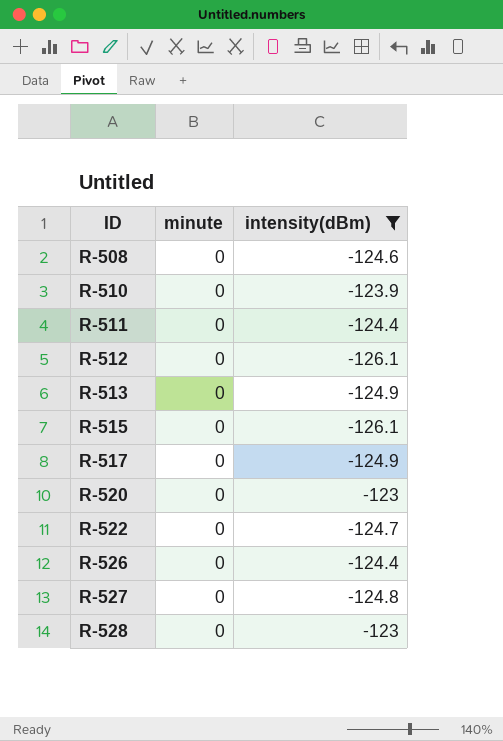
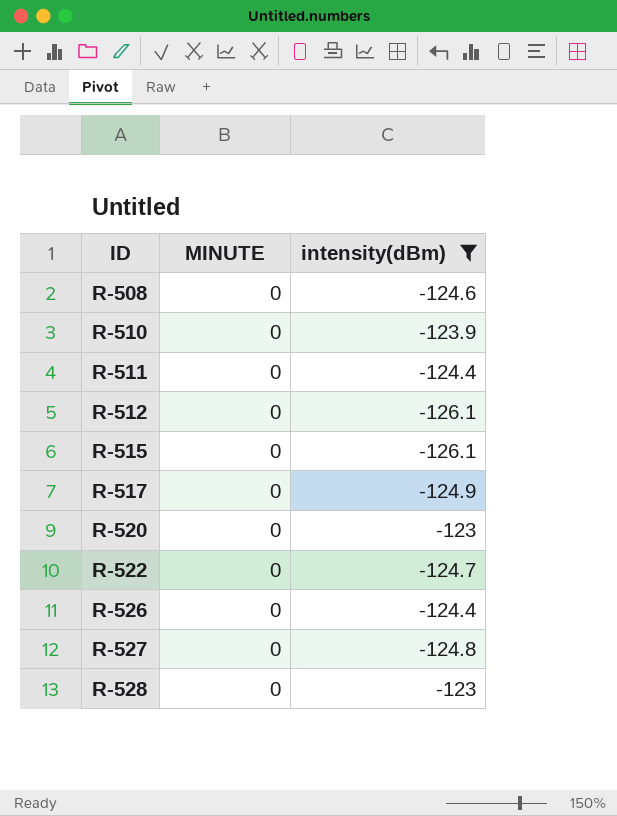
column name: minute -> MINUTE
row R-513: 0 | -124.9 -> none

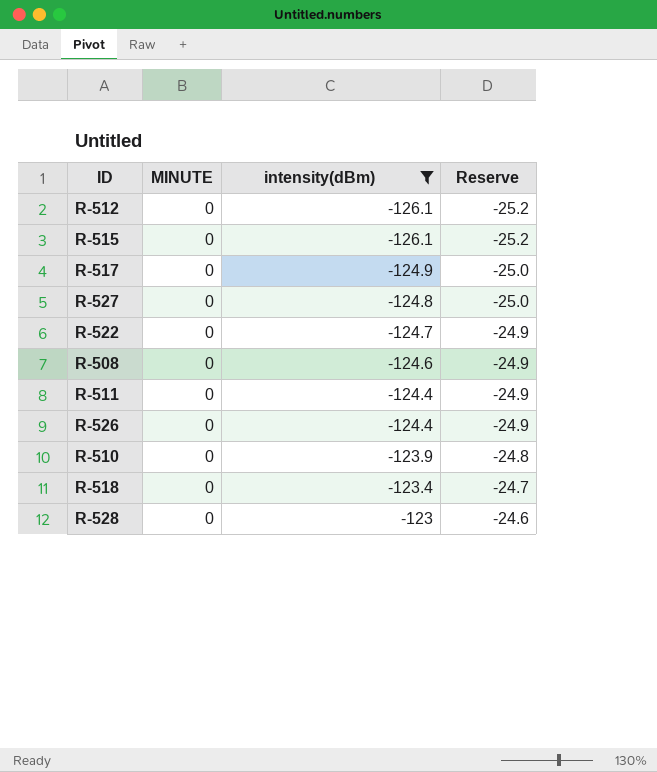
row order: ID ascending -> intensity(dBm) ascending
column Reserve | formula: none -> [intensity(dBm)] * 0.2
row R-520: 0 | -123 -> none
row R-518: none -> 0 | -123.4 | -24.7

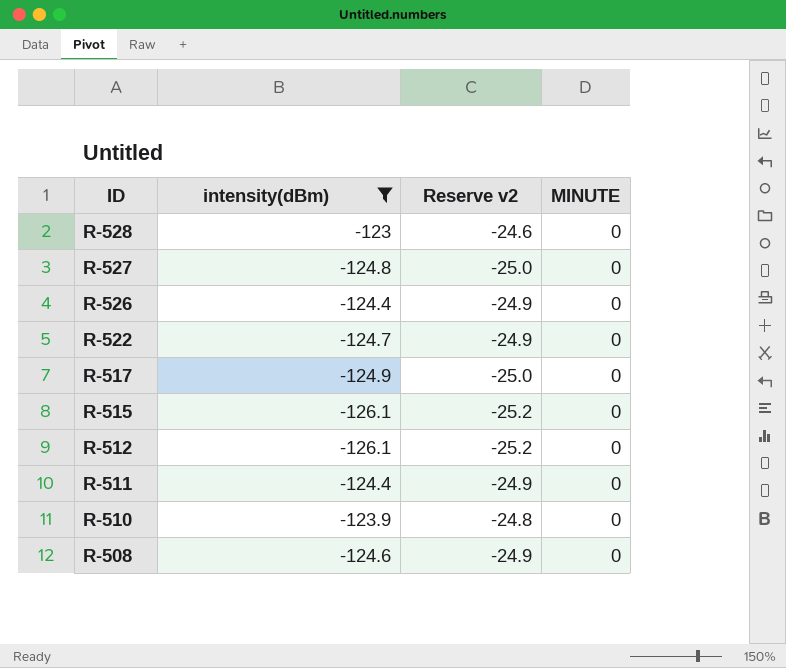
row order: intensity(dBm) ascending -> ID descending
column name: Reserve -> Reserve v2
column MINUTE | position: 2 -> 4
row R-518: 0 | -123.4 | -24.7 -> none

